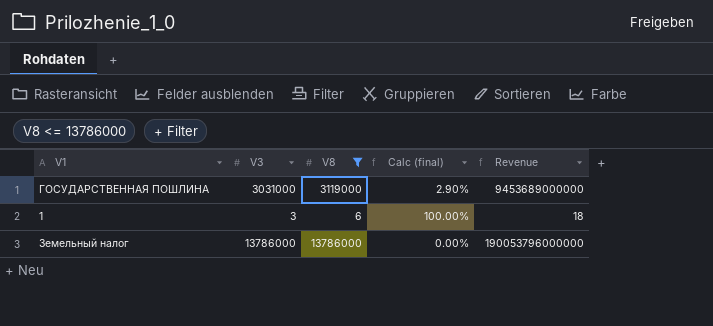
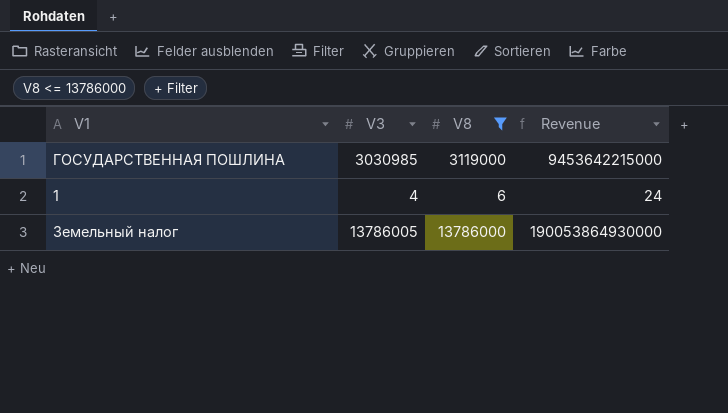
column Calc (final) | formula: ([V8] - [V3]) / [V3] -> none
ГОСУДАРСТВЕННАЯ ПОШЛИНА | V3: 3031000 -> 3030985
ГОСУДАРСТВЕННАЯ ПОШЛИНА | Revenue: 9453689000000 -> 9453642215000
1 | V3: 3 -> 4
1 | Revenue: 18 -> 24
Земельный налог | V3: 13786000 -> 13786005
Земельный налог | Revenue: 190053796000000 -> 190053864930000

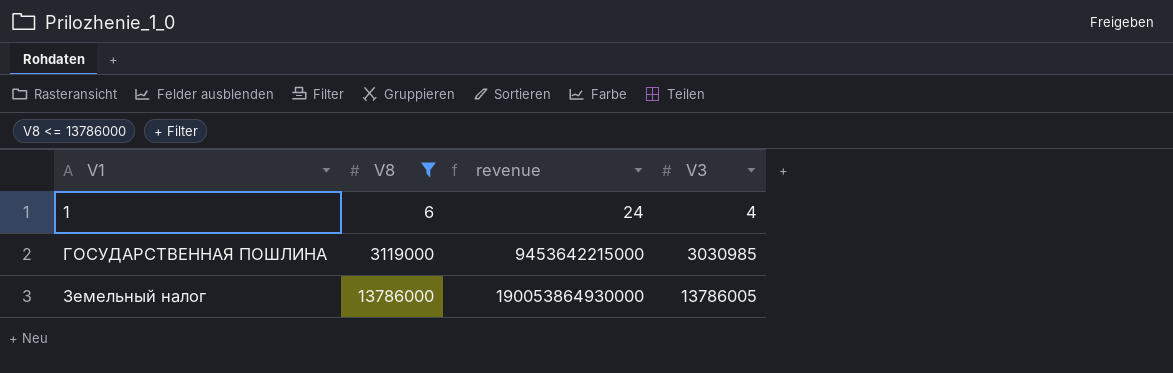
row order: none -> V1 ascending
column name: Revenue -> revenue
column V3 | position: 2 -> 4

